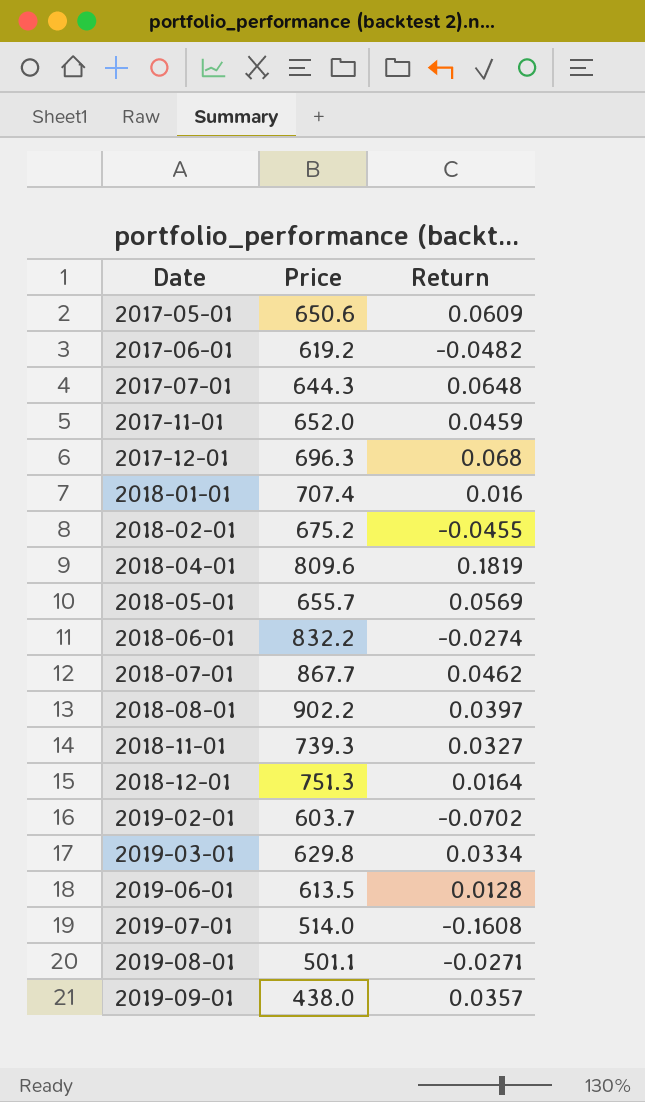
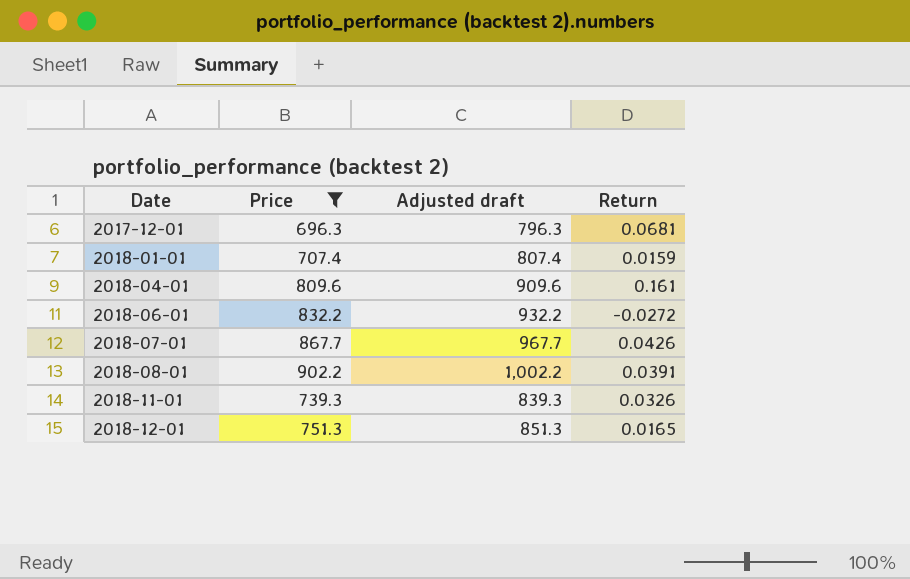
filter: none -> Price >= 696.3
column Adjusted draft | formula: none -> [Price] + 100
2017-12-01 | Return: 0.068 -> 0.0681
2018-01-01 | Return: 0.016 -> 0.0159
2018-04-01 | Return: 0.1819 -> 0.161
2018-06-01 | Return: -0.0274 -> -0.0272
2018-07-01 | Return: 0.0462 -> 0.0426
2018-08-01 | Return: 0.0397 -> 0.0391
2018-11-01 | Return: 0.0327 -> 0.0326
2018-12-01 | Return: 0.0164 -> 0.0165

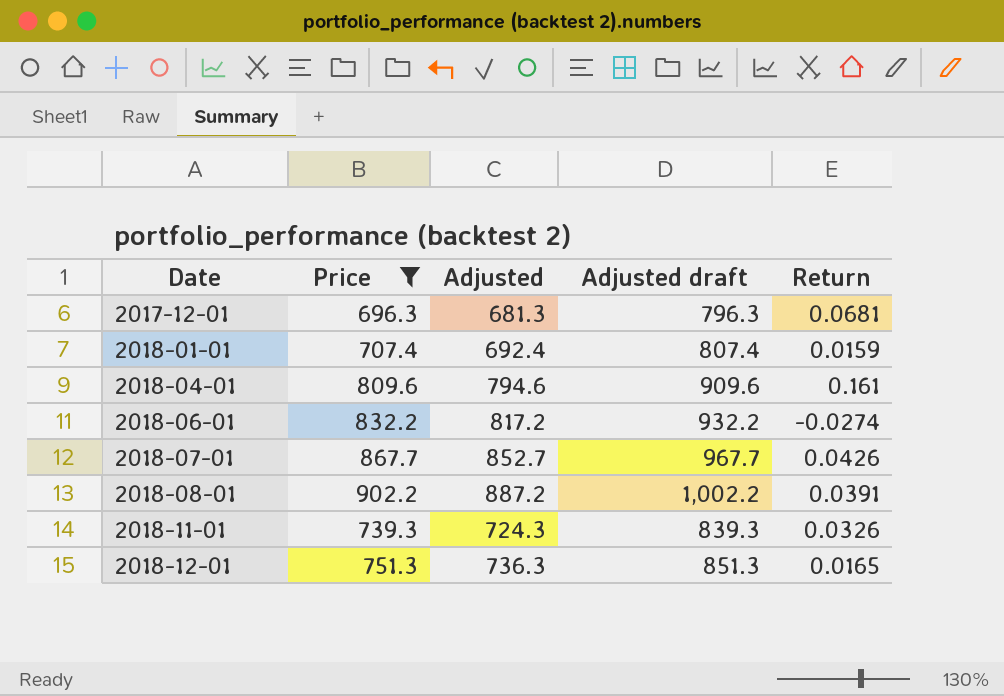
column Adjusted | formula: none -> [Price] - 15
2018-06-01 | Return: -0.0272 -> -0.0274

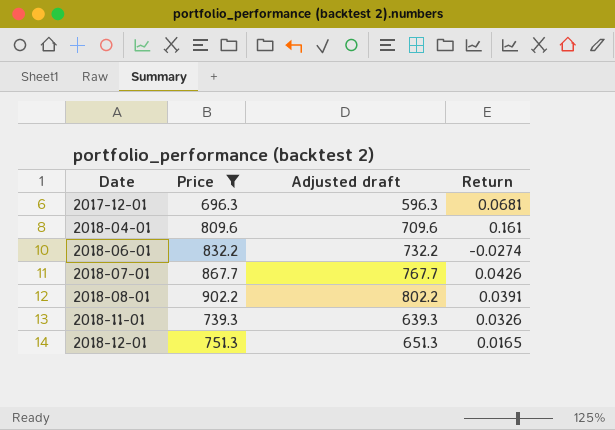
column Adjusted | formula: [Price] - 15 -> none
column Adjusted draft | formula: [Price] + 100 -> [Price] - 100
row 2018-01-01: 707.4 | 692.4 | 807.4 | 0.0159 -> none

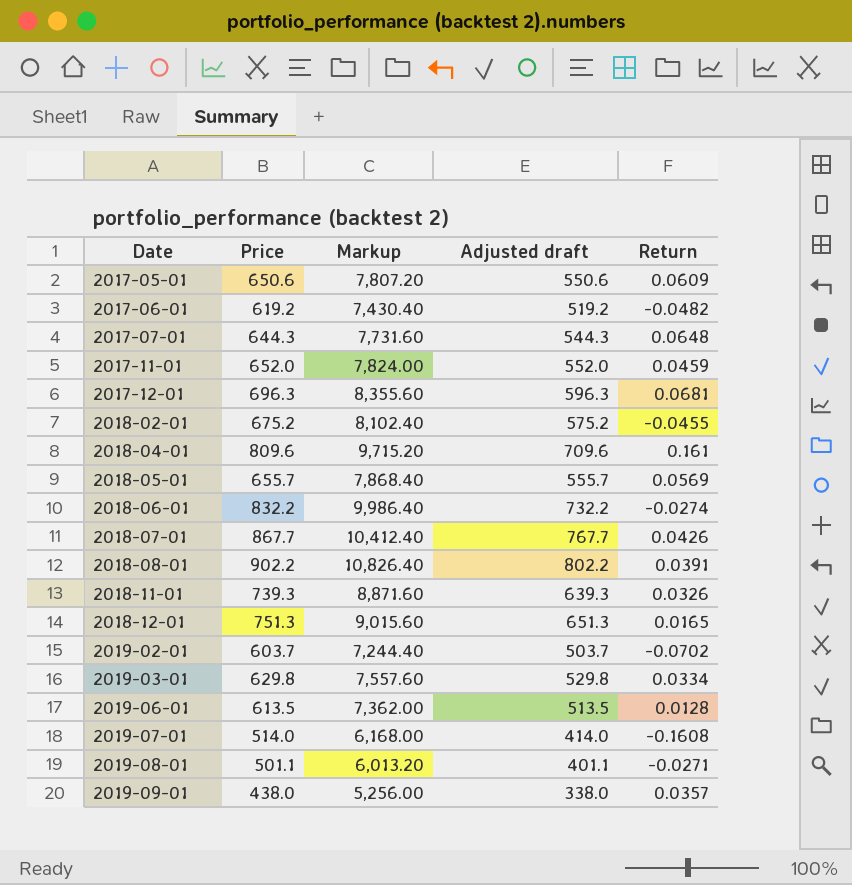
filter: Price >= 696.3 -> none
column Markup | formula: none -> [Price] * 12

